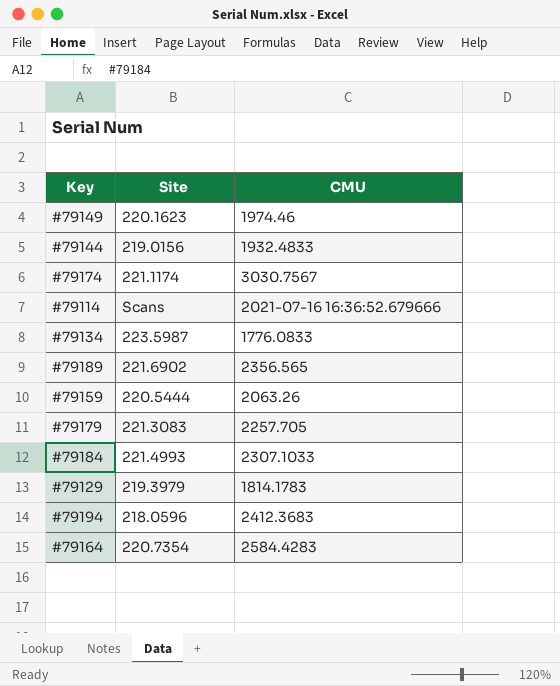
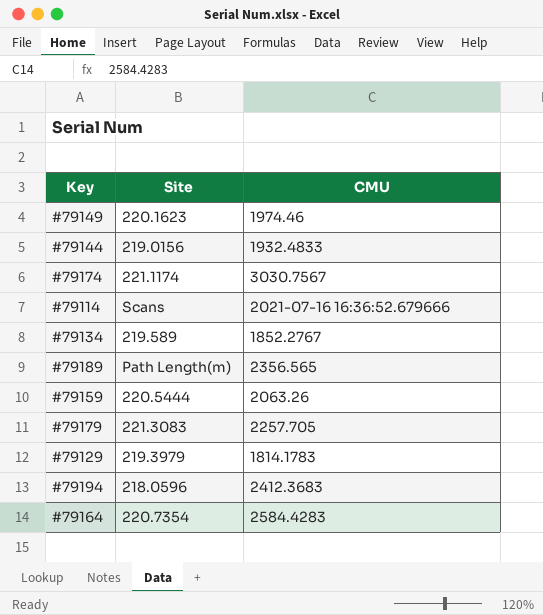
row #79184: 221.4993 | 2307.1033 -> none
#79134 | Site: 223.5987 -> 219.589
#79134 | CMU: 1776.0833 -> 1852.2767
#79189 | Site: 221.6902 -> Path Length(m)

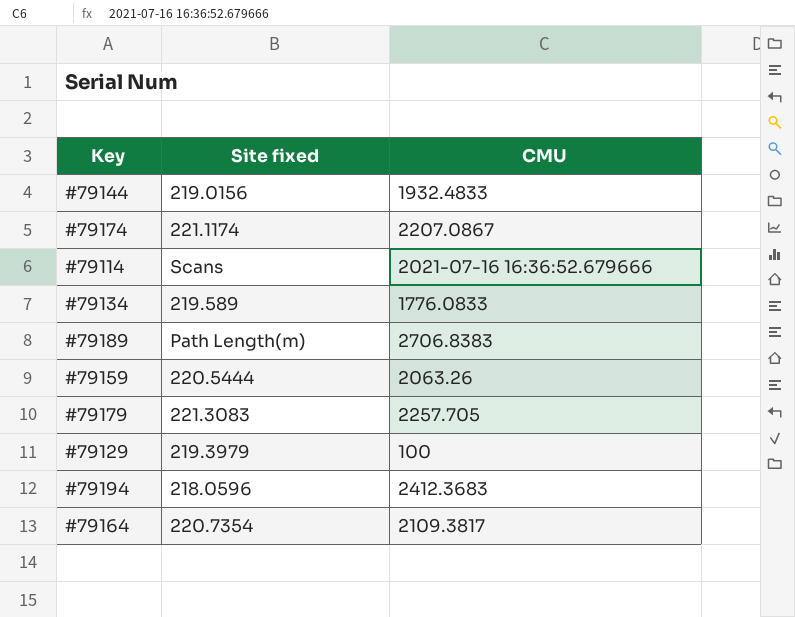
column name: Site -> Site fixed
row #79149: 220.1623 | 1974.46 -> none
#79174 | CMU: 3030.7567 -> 2207.0867
#79134 | CMU: 1852.2767 -> 1776.0833
#79189 | CMU: 2356.565 -> 2706.8383
#79129 | CMU: 1814.1783 -> 100
#79164 | CMU: 2584.4283 -> 2109.3817

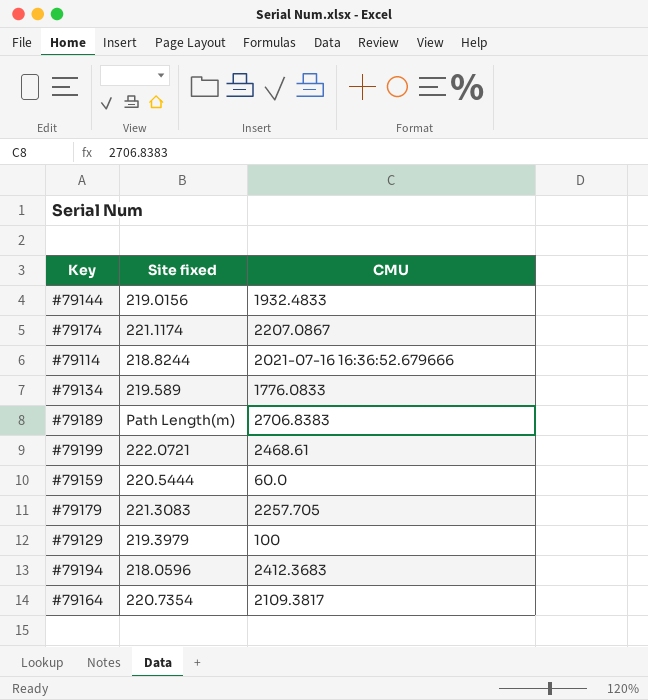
#79114 | Site fixed: Scans -> 218.8244
row #79199: none -> 222.0721 | 2468.61
#79159 | CMU: 2063.26 -> 60.0

